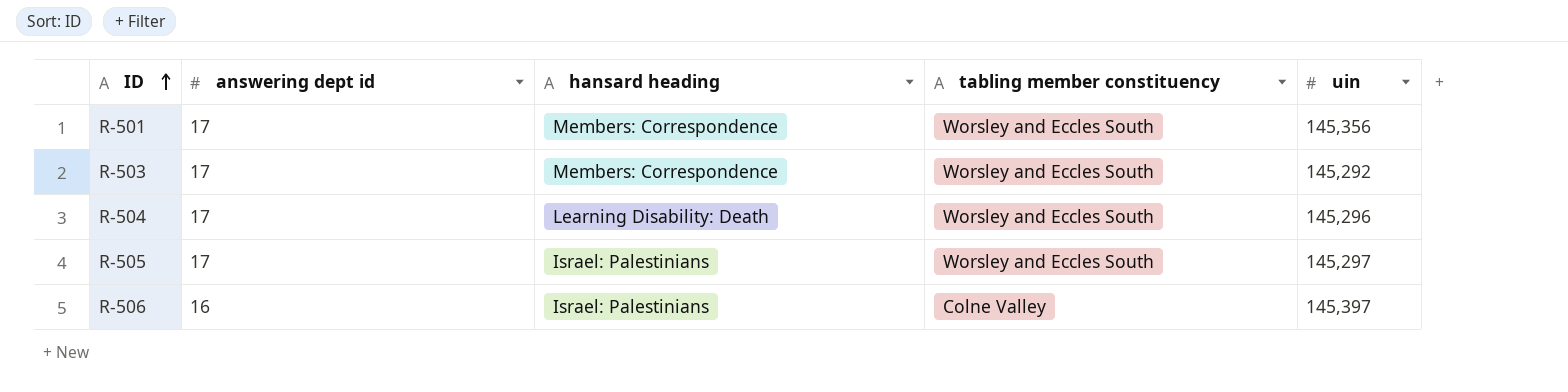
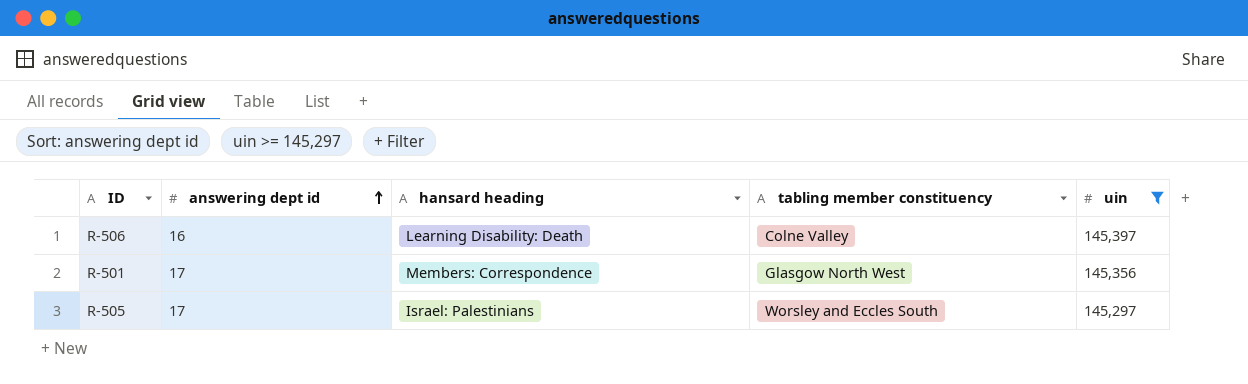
filter: none -> uin >= 145,297
row order: ID ascending -> answering dept id ascending
R-506 | hansard heading: Israel: Palestinians -> Learning Disability: Death
R-501 | tabling member constituency: Worsley and Eccles South -> Glasgow North West

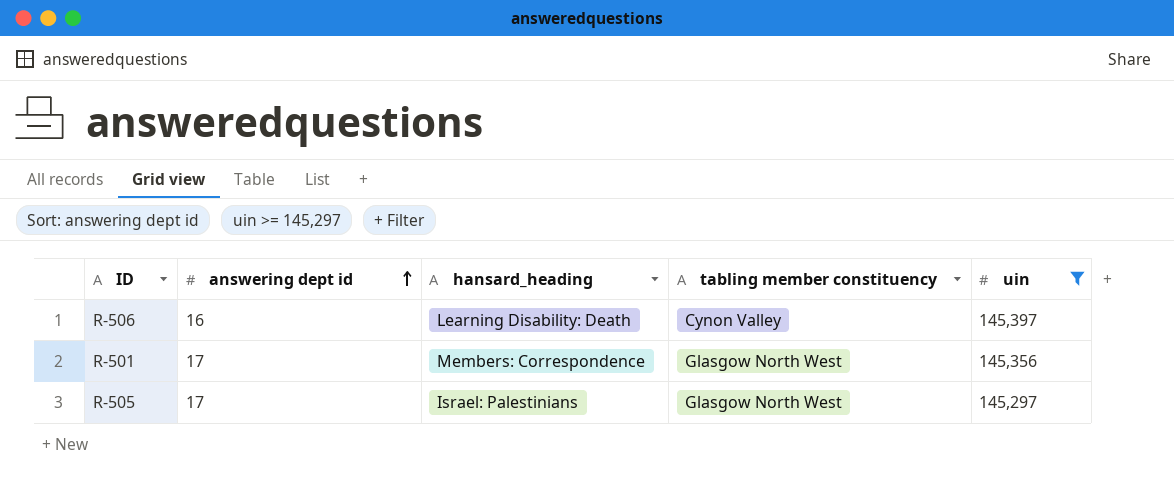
column name: hansard heading -> hansard_heading
R-506 | tabling member constituency: Colne Valley -> Cynon Valley
R-505 | tabling member constituency: Worsley and Eccles South -> Glasgow North West

